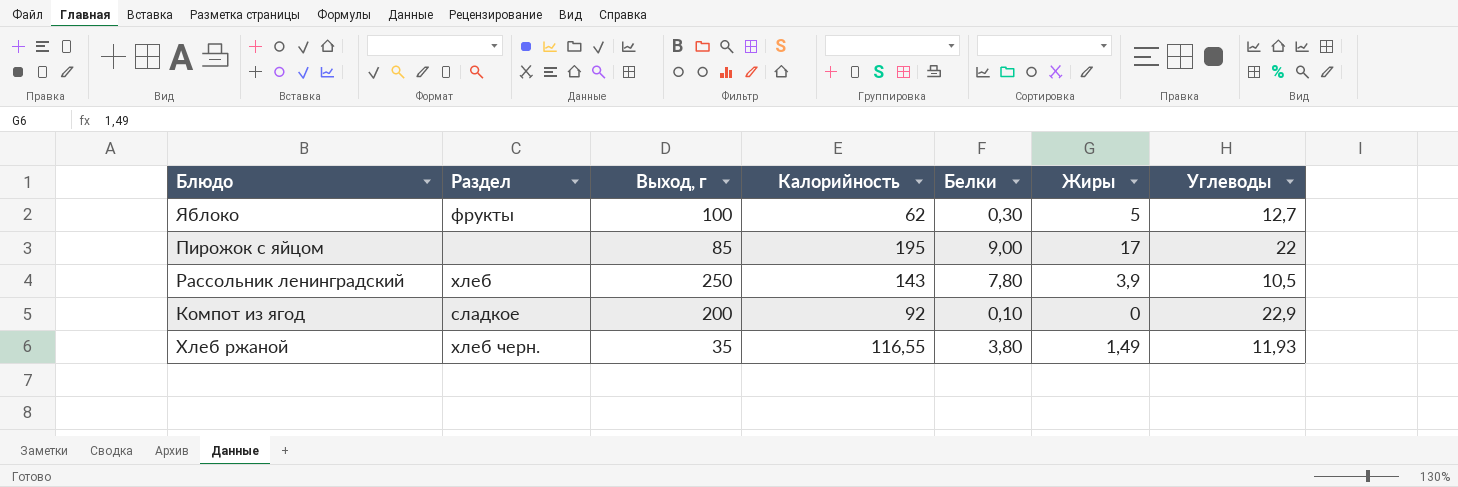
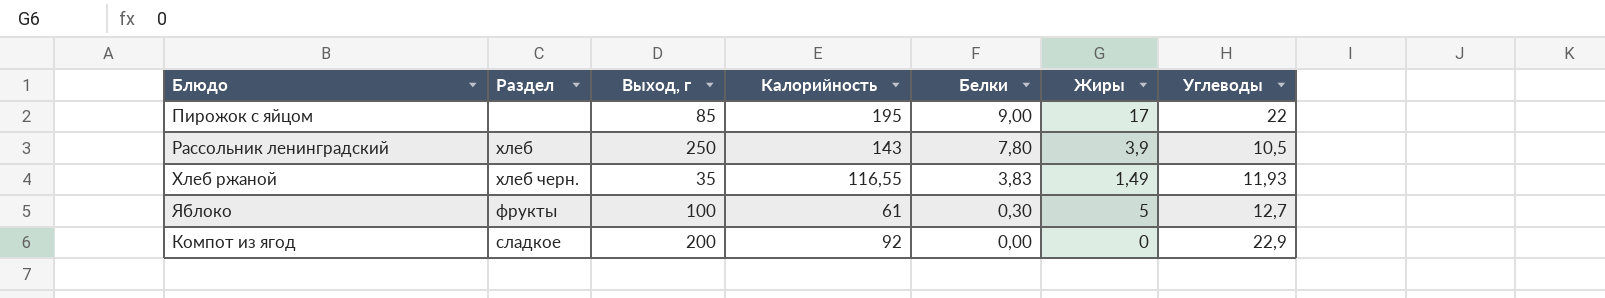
row order: none -> Белки descending
Хлеб ржаной | Белки: 3,80 -> 3,83
Яблоко | Калорийность: 62 -> 61
Компот из ягод | Белки: 0,10 -> 0,00

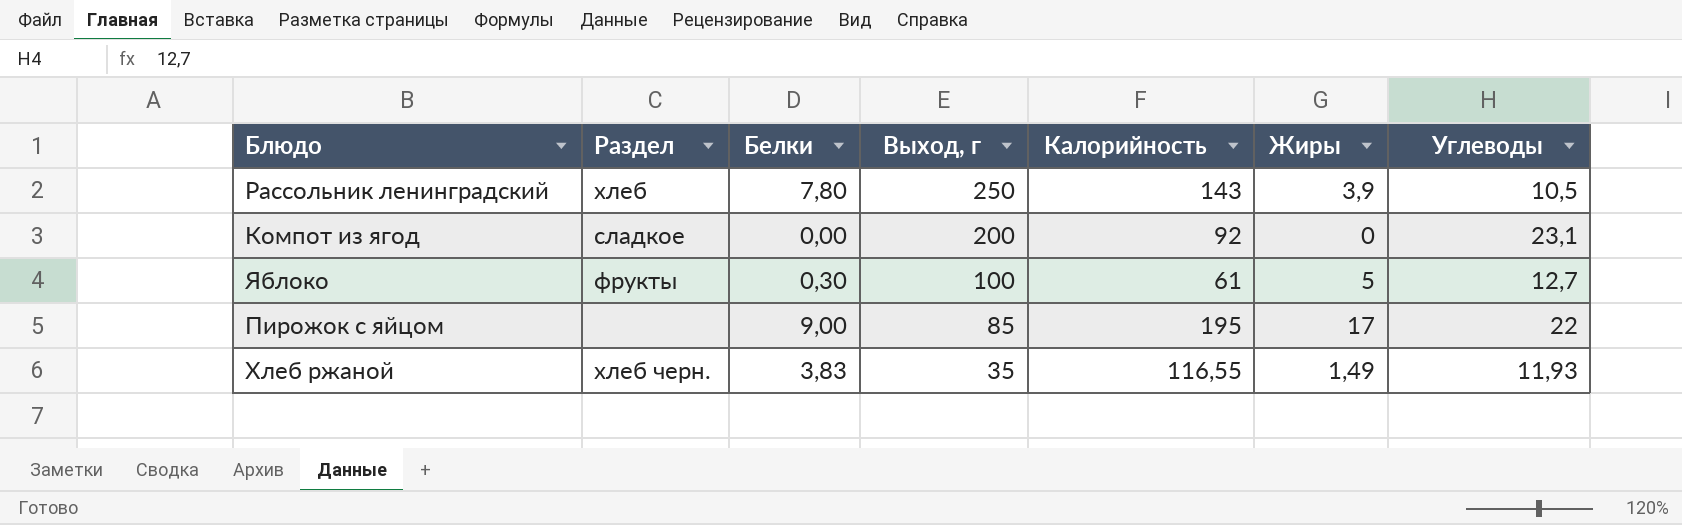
row order: Белки descending -> Выход, г descending
column Белки | position: 5 -> 3
Компот из ягод | Углеводы: 22,9 -> 23,1

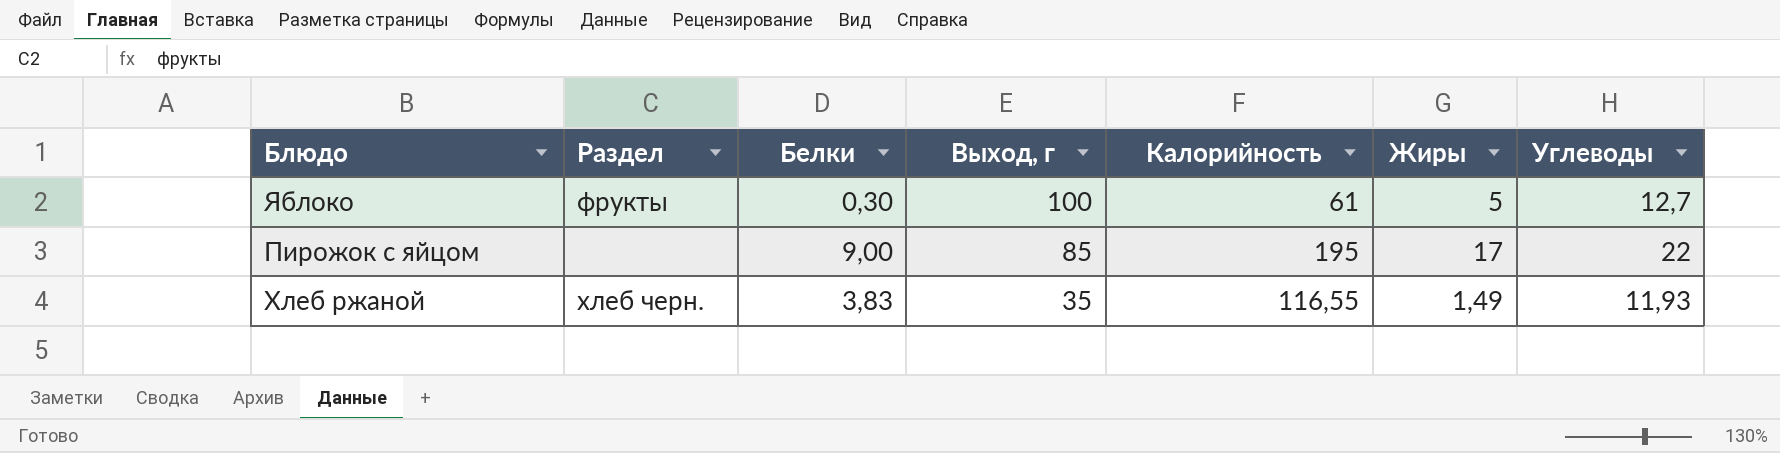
row Рассольник ленинградский: хлеб | 7,80 | 250 | 143 | 3,9 | 10,5 -> none
row Компот из ягод: сладкое | 0,00 | 200 | 92 | 0 | 23,1 -> none

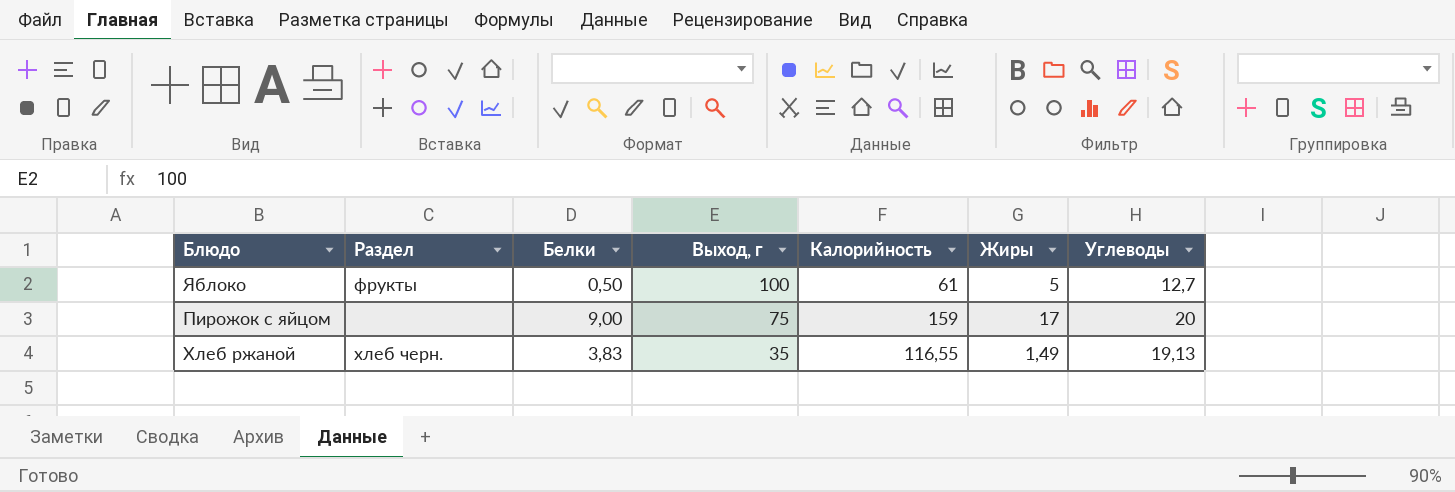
Яблоко | Белки: 0,30 -> 0,50
Пирожок с яйцом | Выход, г: 85 -> 75
Пирожок с яйцом | Калорийность: 195 -> 159
Пирожок с яйцом | Углеводы: 22 -> 20
Хлеб ржаной | Углеводы: 11,93 -> 19,13

